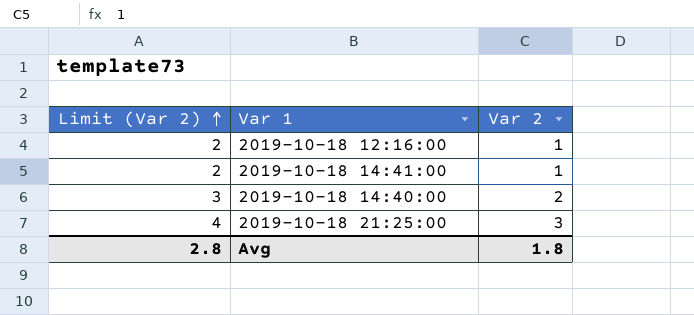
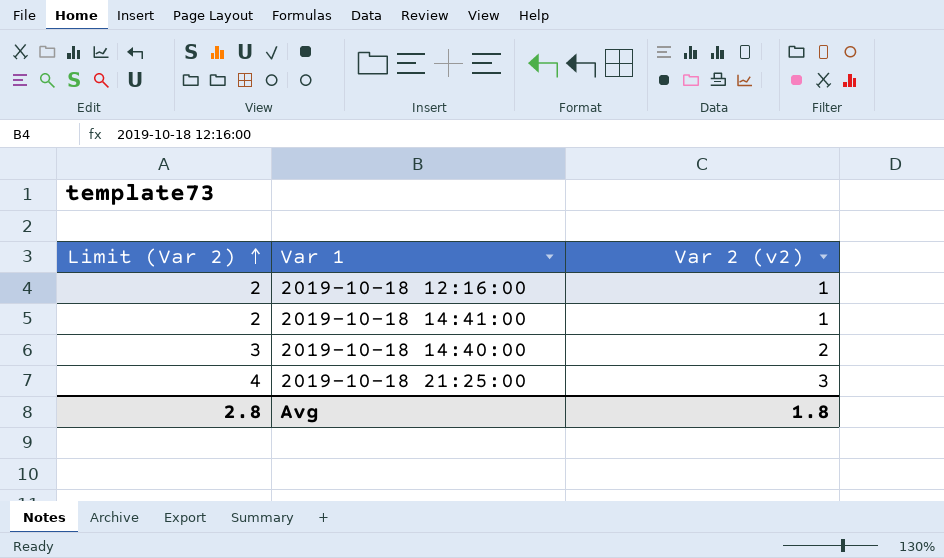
column name: Var 2 -> Var 2 (v2)

